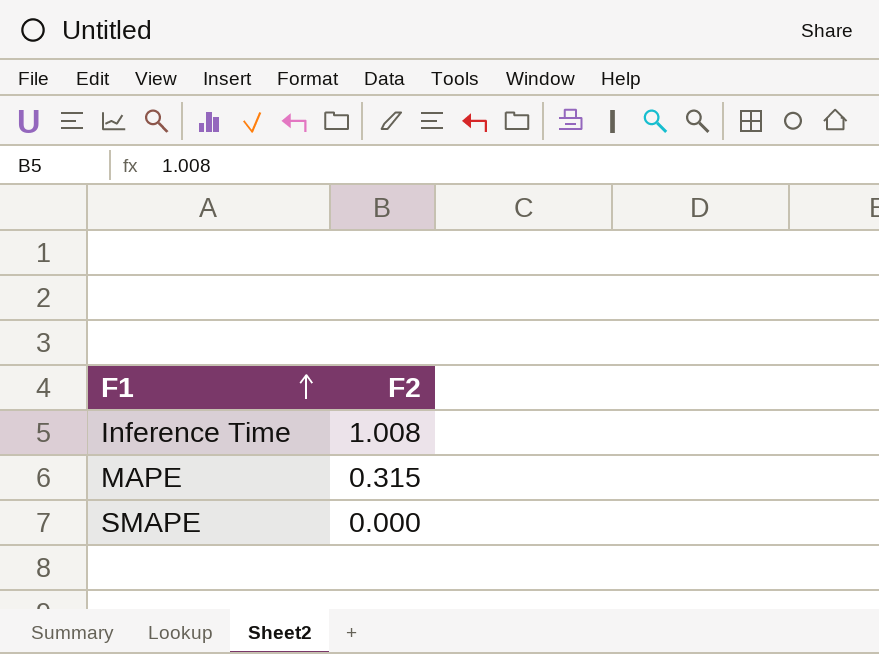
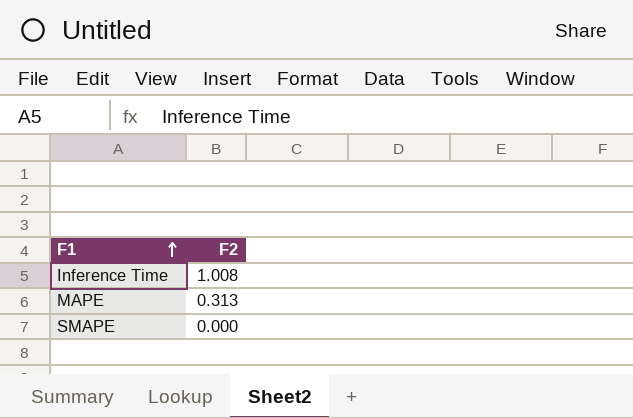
MAPE | F2: 0.315 -> 0.313

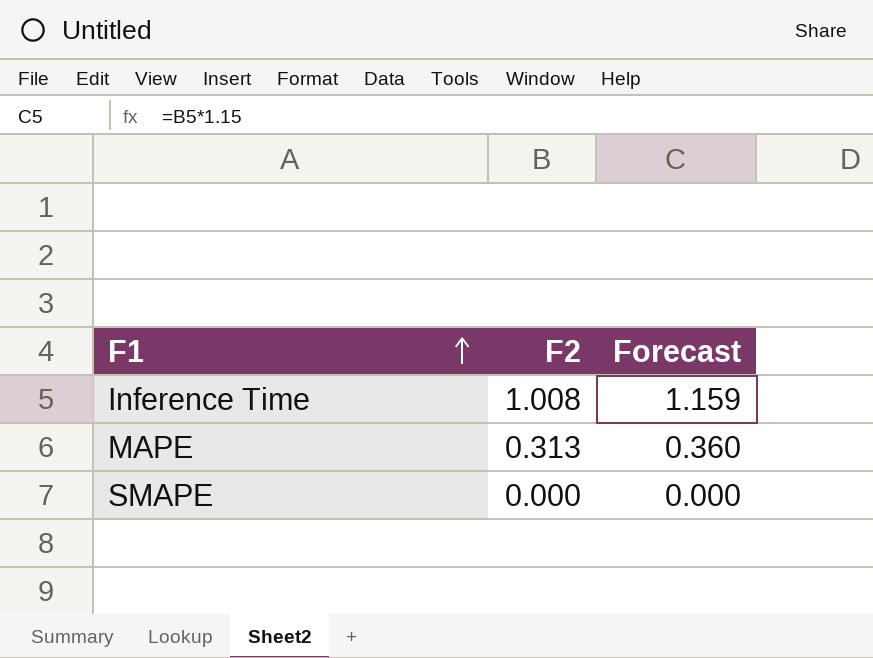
column Forecast | formula: none -> [F2] * 1.15

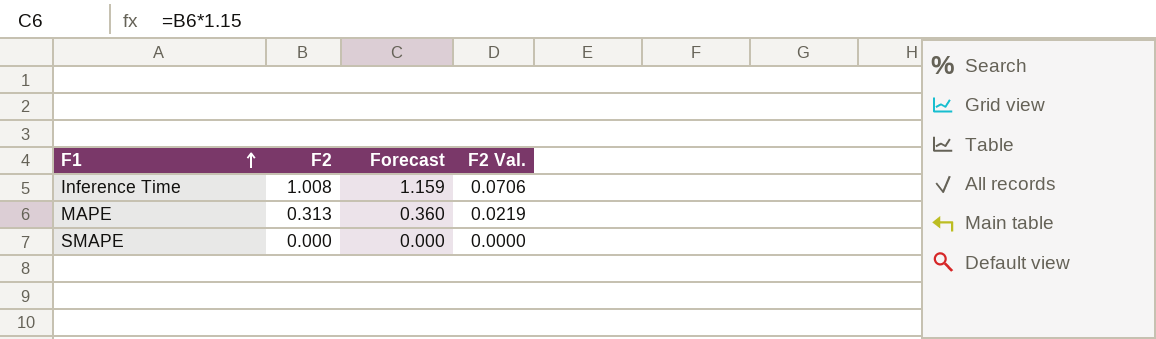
column F2 Val. | formula: none -> [F2] * 0.07

